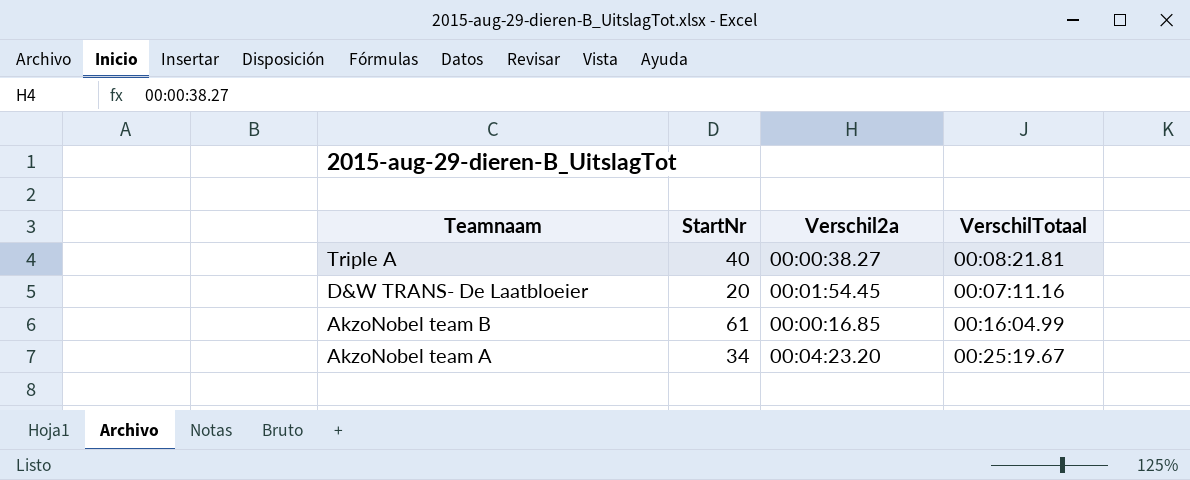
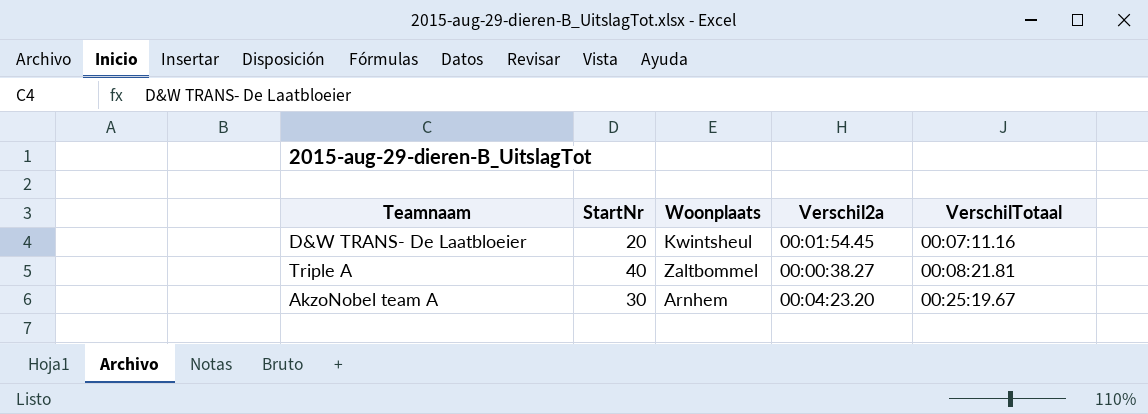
row order: Teamnaam descending -> VerschilTotaal ascending
column Woonplaats | position: none -> 3
row AkzoNobel team B: 61 | 00:00:16.85 | 00:16:04.99 -> none
AkzoNobel team A | StartNr: 34 -> 30

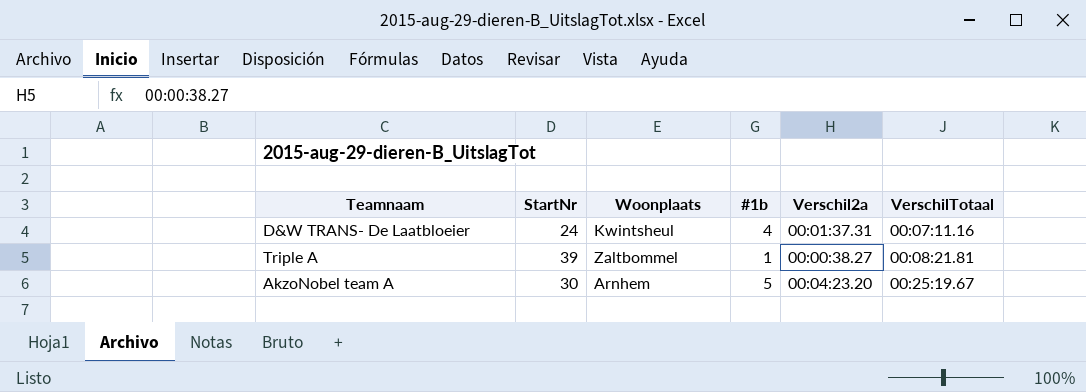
column #1b | position: none -> 4
D&W TRANS- De Laatbloeier | StartNr: 20 -> 24
D&W TRANS- De Laatbloeier | Verschil2a: 00:01:54.45 -> 00:01:37.31
Triple A | StartNr: 40 -> 39

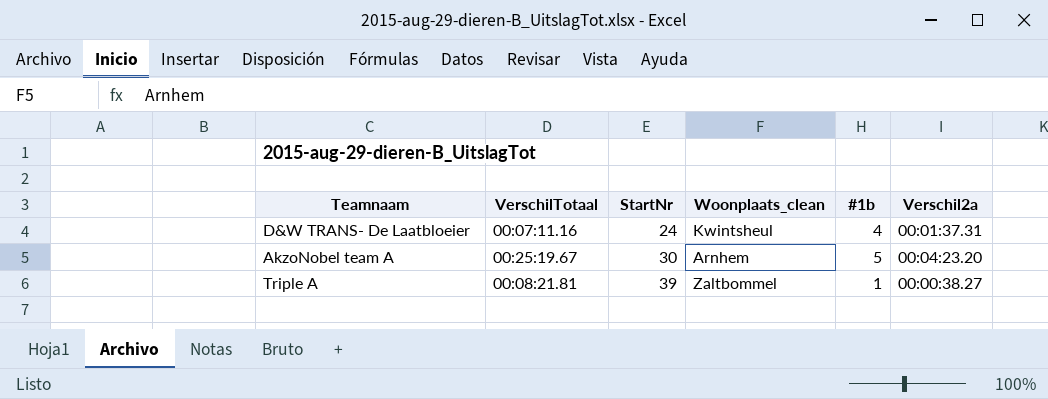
row order: VerschilTotaal ascending -> StartNr ascending
column VerschilTotaal | position: 6 -> 2
column name: Woonplaats -> Woonplaats_clean

